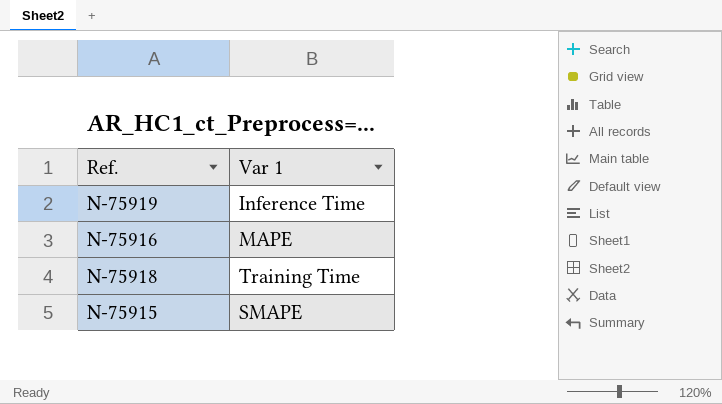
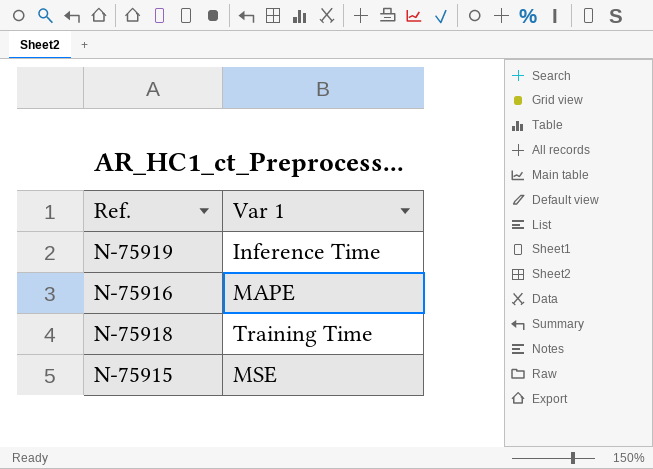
N-75915 | Var 1: SMAPE -> MSE

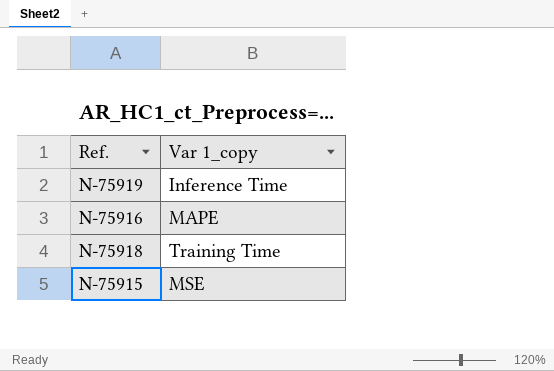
column name: Var 1 -> Var 1_copy

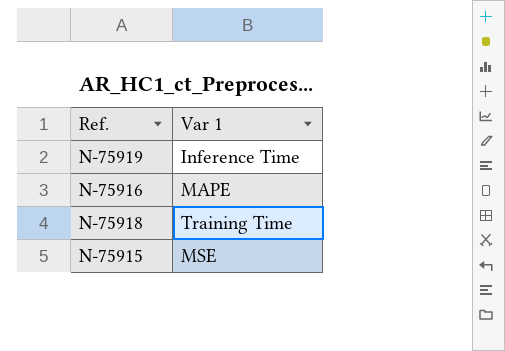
column name: Var 1_copy -> Var 1

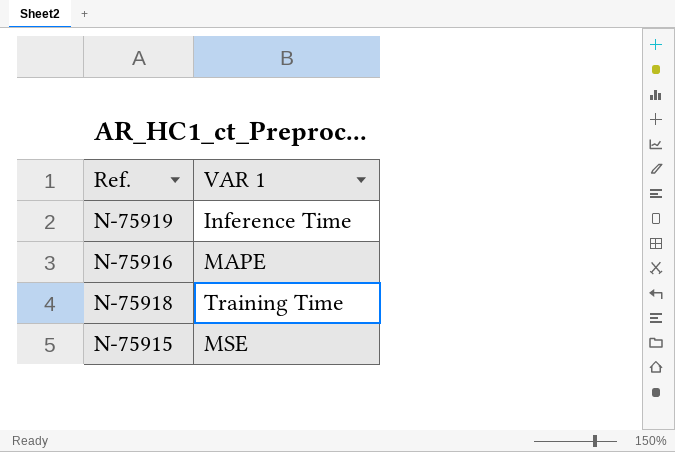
column name: Var 1 -> VAR 1

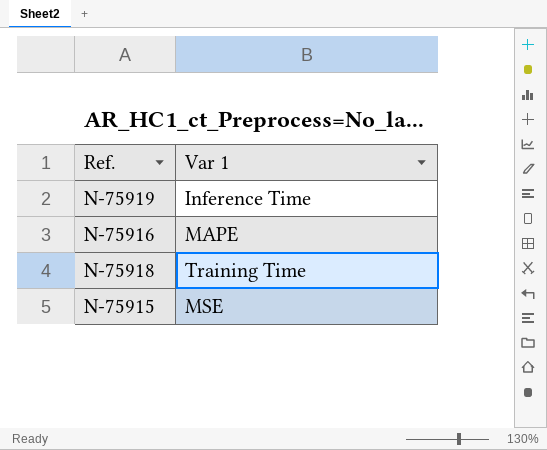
column name: VAR 1 -> Var 1

